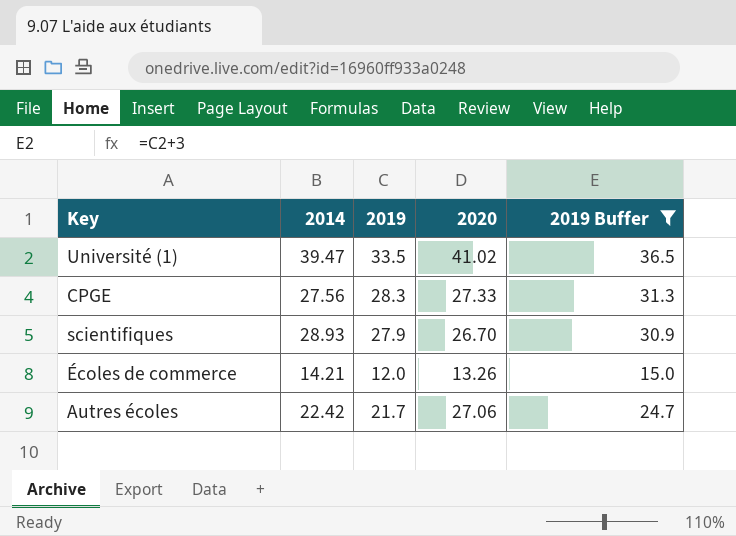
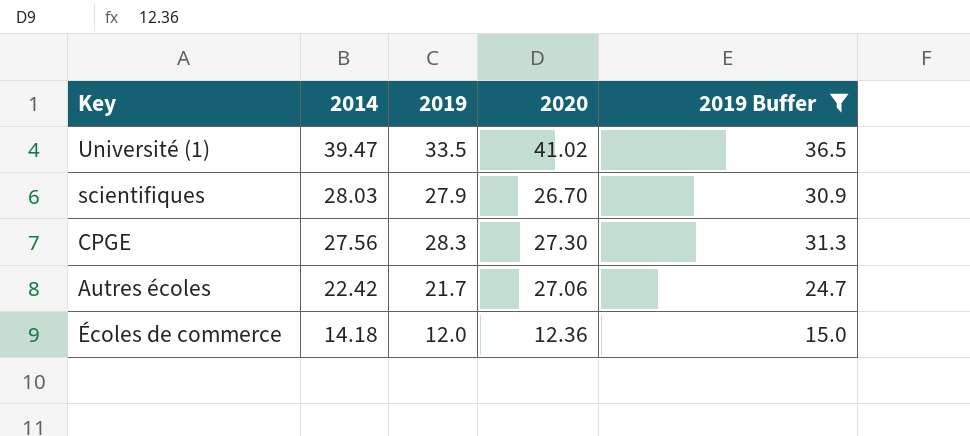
row order: none -> 2014 descending
scientifiques | 2014: 28.93 -> 28.03
CPGE | 2020: 27.33 -> 27.30
Écoles de commerce | 2014: 14.21 -> 14.18
Écoles de commerce | 2020: 13.26 -> 12.36

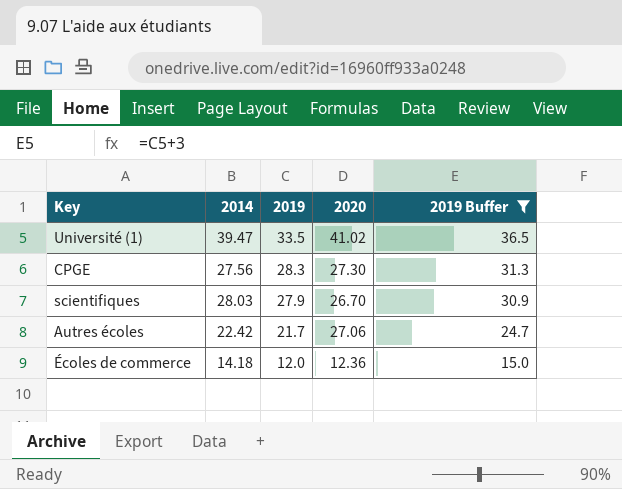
row order: 2014 descending -> 2019 descending

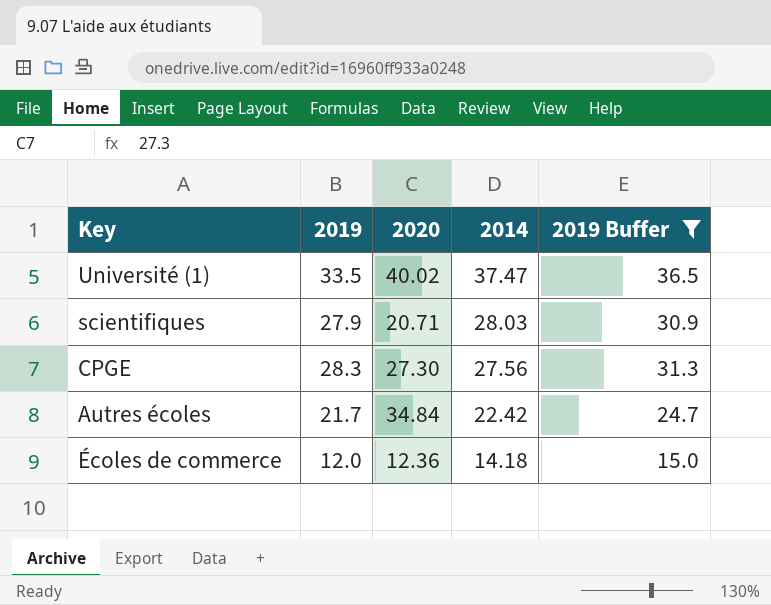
row order: 2019 descending -> 2014 descending
column 2014 | position: 2 -> 4
Université (1) | 2020: 41.02 -> 40.02
Université (1) | 2014: 39.47 -> 37.47
scientifiques | 2020: 26.70 -> 20.71
Autres écoles | 2020: 27.06 -> 34.84

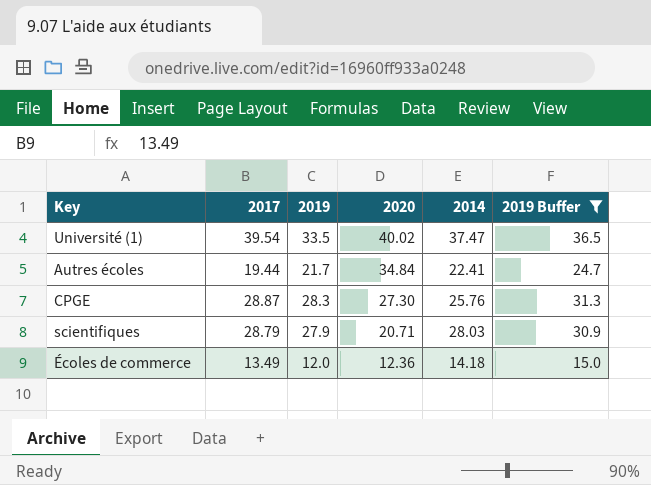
row order: 2014 descending -> 2020 descending
column 2017 | position: none -> 2
Autres écoles | 2014: 22.42 -> 22.41
CPGE | 2014: 27.56 -> 25.76

